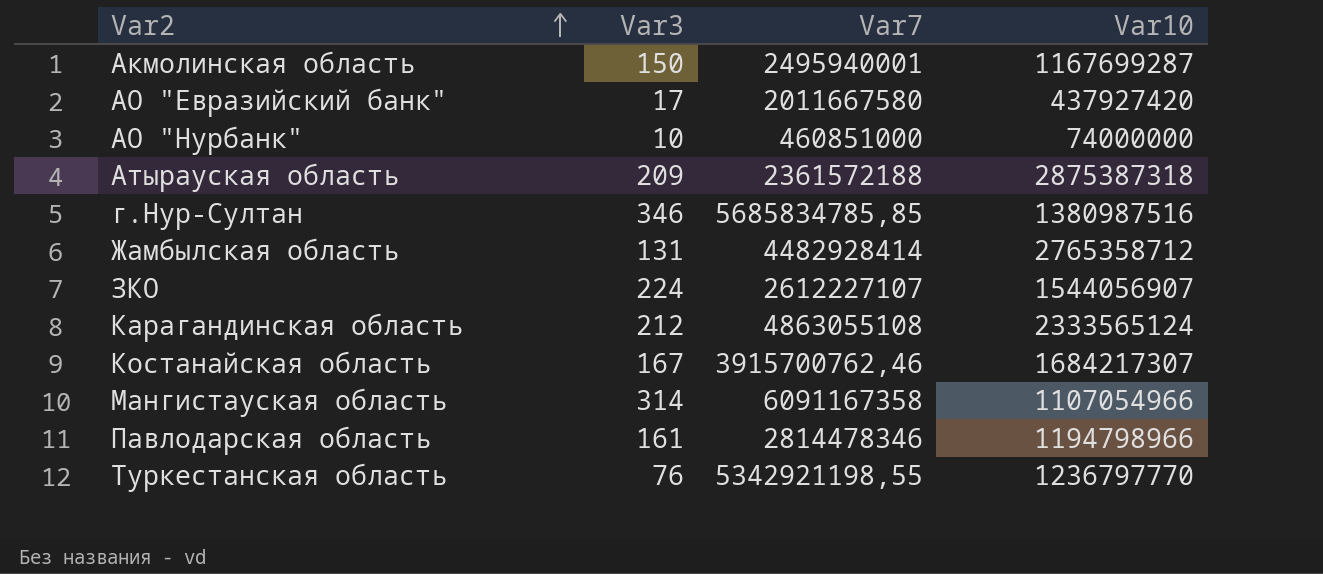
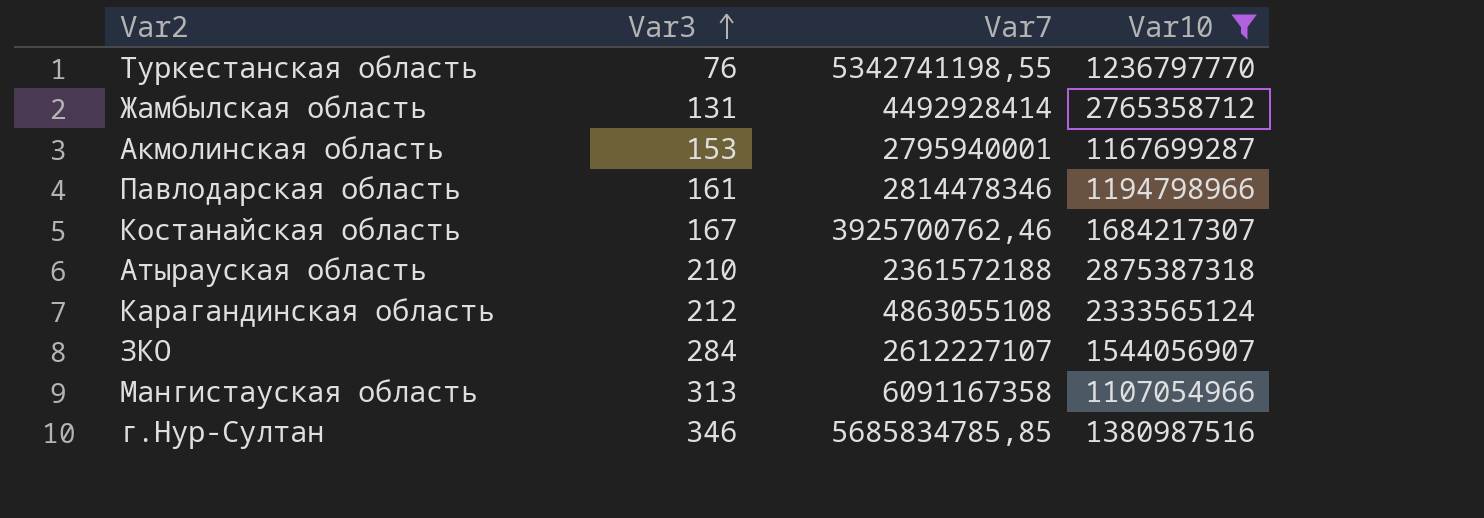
filter: none -> Var10 >= 1107054966
row order: Var2 ascending -> Var3 ascending
Туркестанская область | Var7: 5342921198,55 -> 5342741198,55
Жамбылская область | Var7: 4482928414 -> 4492928414
Акмолинская область | Var3: 150 -> 153
Акмолинская область | Var7: 2495940001 -> 2795940001
Костанайская область | Var7: 3915700762,46 -> 3925700762,46
Атырауская область | Var3: 209 -> 210
ЗКО | Var3: 224 -> 284
Мангистауская область | Var3: 314 -> 313

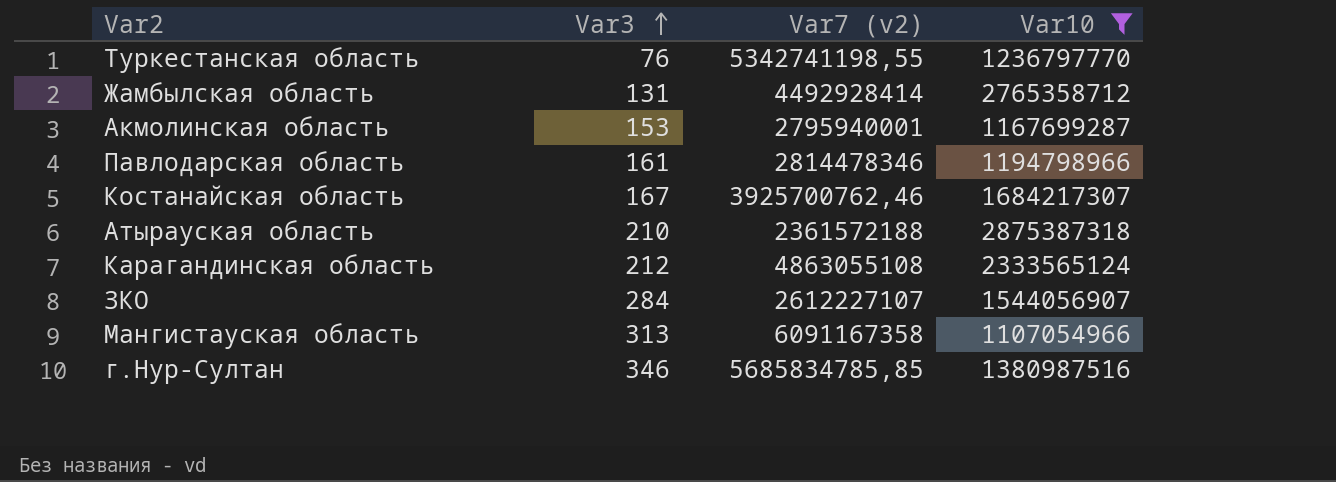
column name: Var7 -> Var7 (v2)

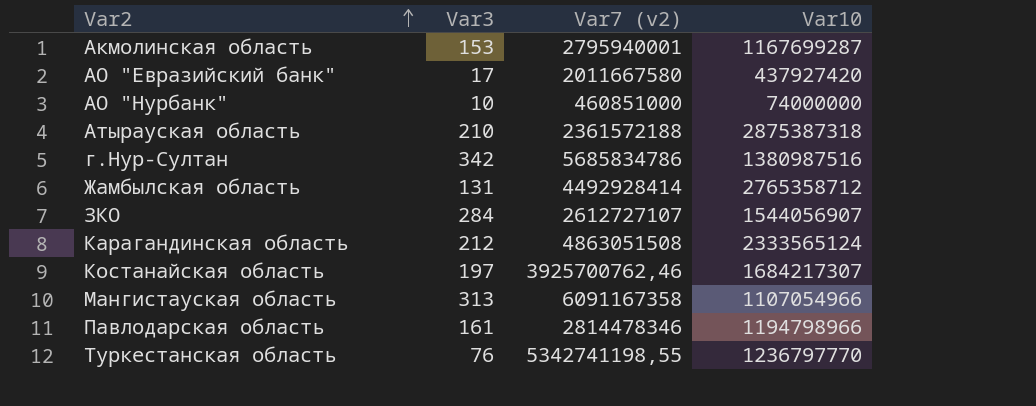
filter: Var10 >= 1107054966 -> none
row order: Var3 ascending -> Var2 ascending
г.Нур-Султан | Var3: 346 -> 342
г.Нур-Султан | Var7 (v2): 5685834785,85 -> 5685834786
ЗКО | Var7 (v2): 2612227107 -> 2612727107
Карагандинская область | Var7 (v2): 4863055108 -> 4863051508
Костанайская область | Var3: 167 -> 197

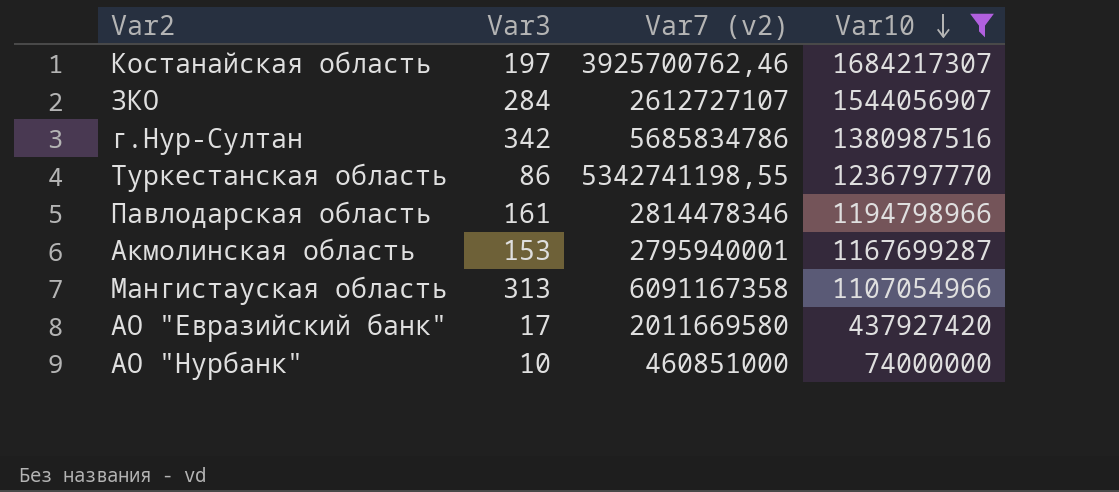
filter: none -> Var10 <= 1684217307
row order: Var2 ascending -> Var10 descending
Туркестанская область | Var3: 76 -> 86
АО "Евразийский банк" | Var7 (v2): 2011667580 -> 2011669580

